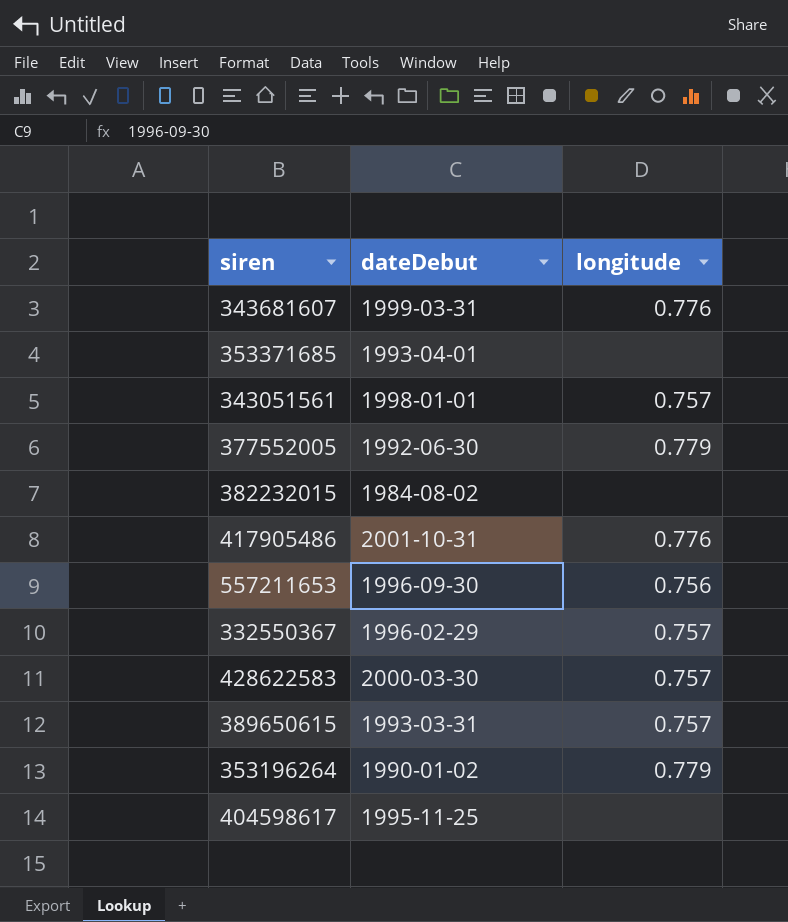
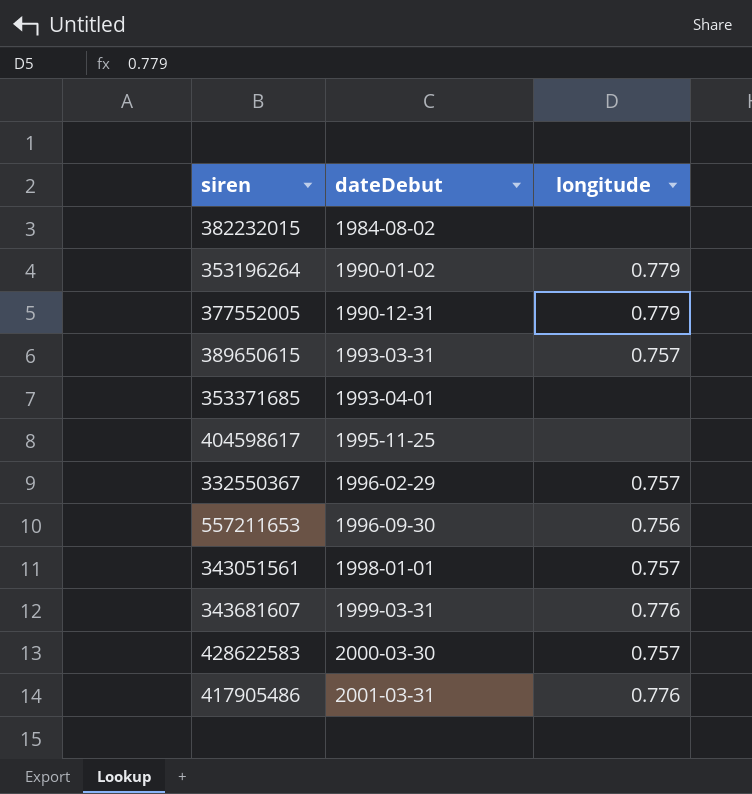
row order: none -> dateDebut ascending
377552005 | dateDebut: 1992-06-30 -> 1990-12-31
417905486 | dateDebut: 2001-10-31 -> 2001-03-31

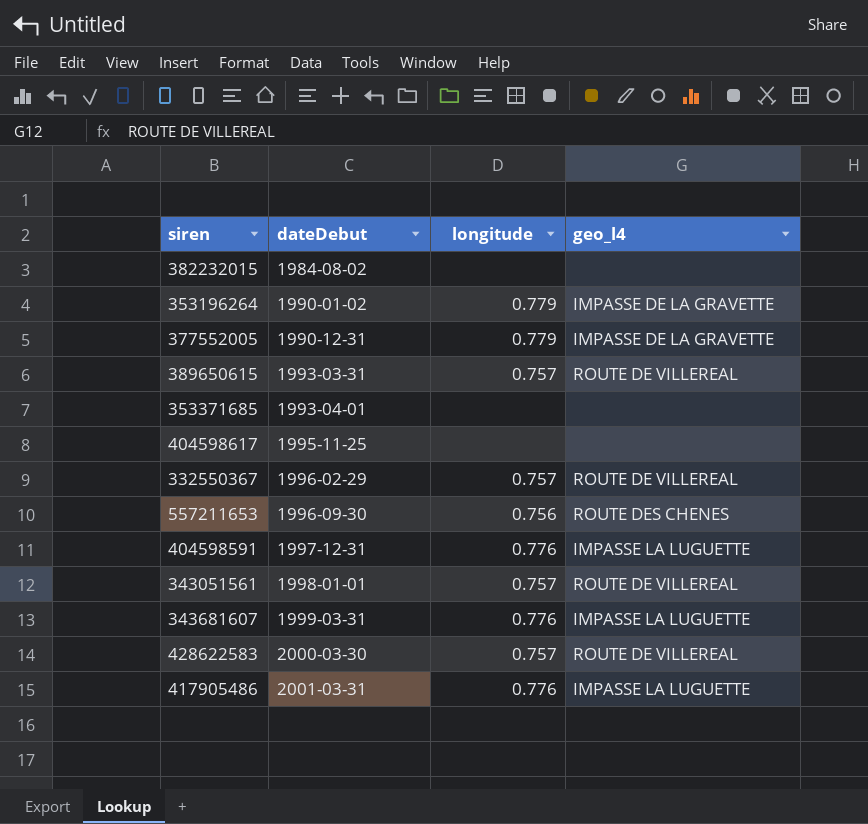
column geo_l4 | position: none -> 4
row 404598591: none -> 1997-12-31 | 0.776 | IMPASSE LA LUGUETTE

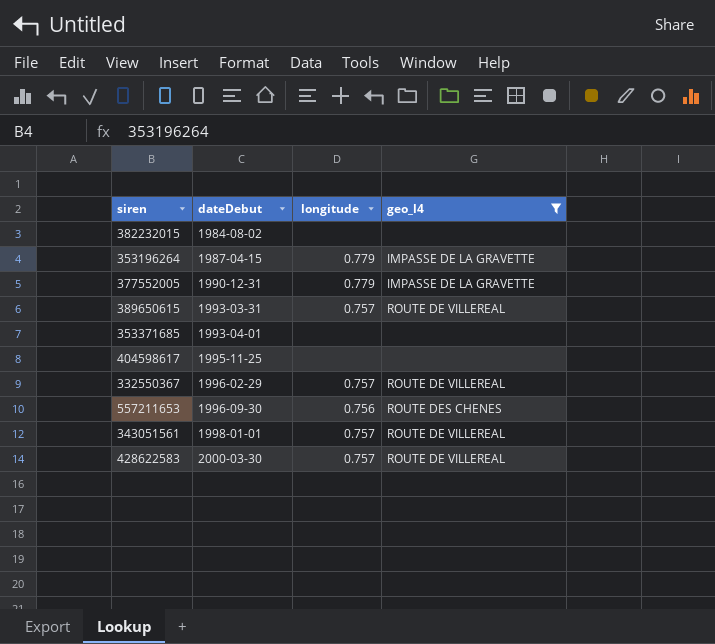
filter: none -> geo_l4 != IMPASSE LA LUGUETTE
353196264 | dateDebut: 1990-01-02 -> 1987-04-15

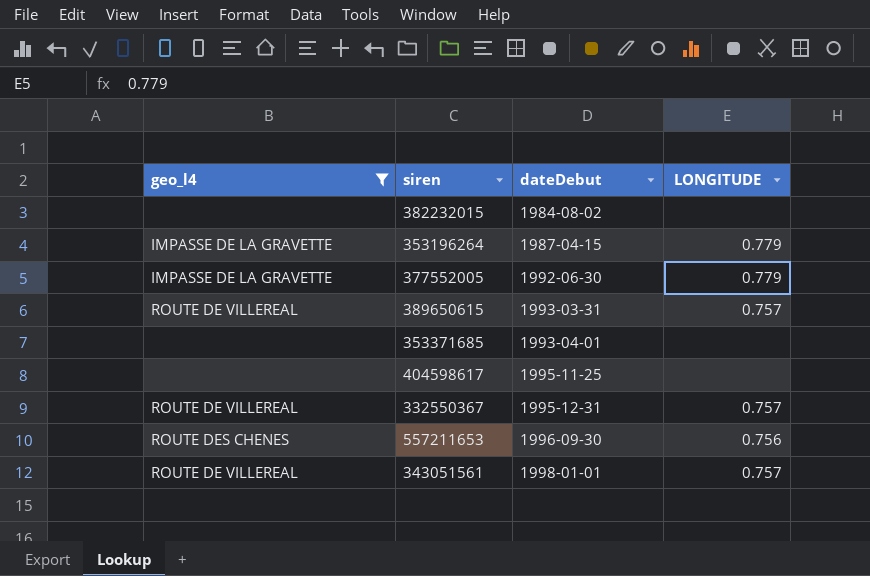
column geo_l4 | position: 4 -> 1
column name: longitude -> LONGITUDE
row 428622583: 2000-03-30 | 0.757 | ROUTE DE VILLEREAL -> none
377552005 | dateDebut: 1990-12-31 -> 1992-06-30
332550367 | dateDebut: 1996-02-29 -> 1995-12-31

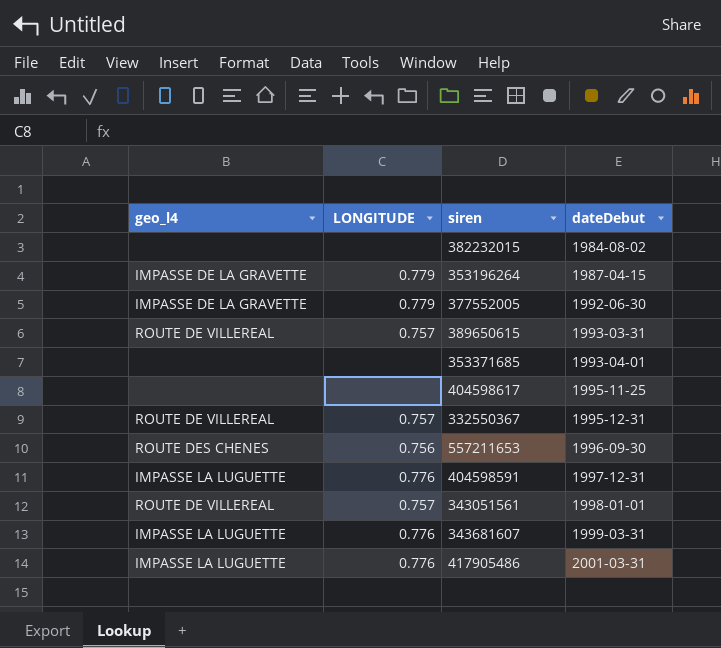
filter: geo_l4 != IMPASSE LA LUGUETTE -> none
column LONGITUDE | position: 4 -> 2

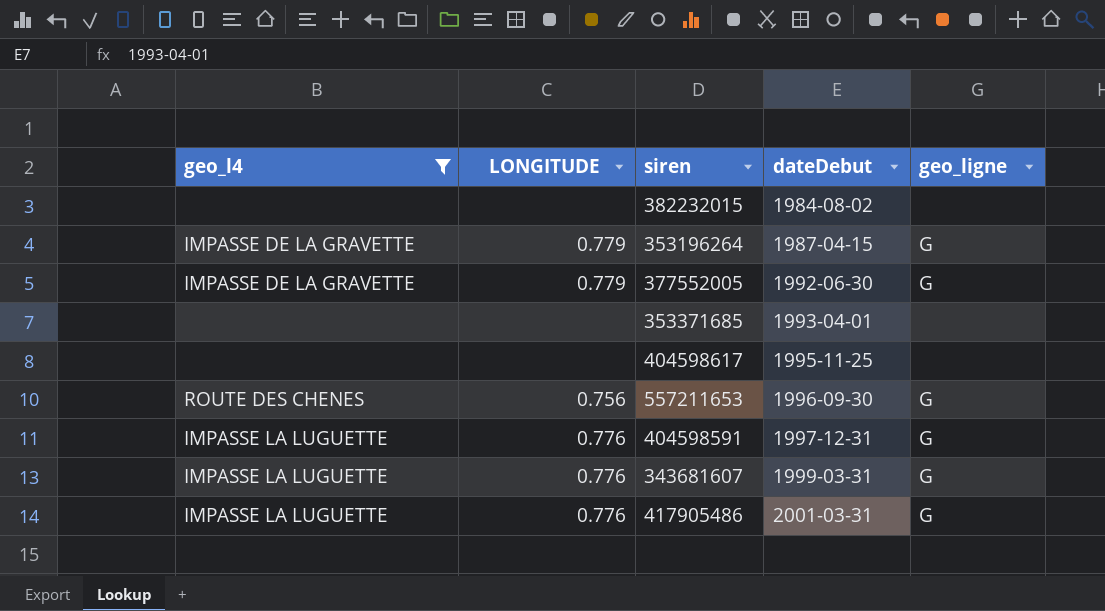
filter: none -> geo_l4 != ROUTE DE VILLEREAL
column geo_ligne | position: none -> 5

